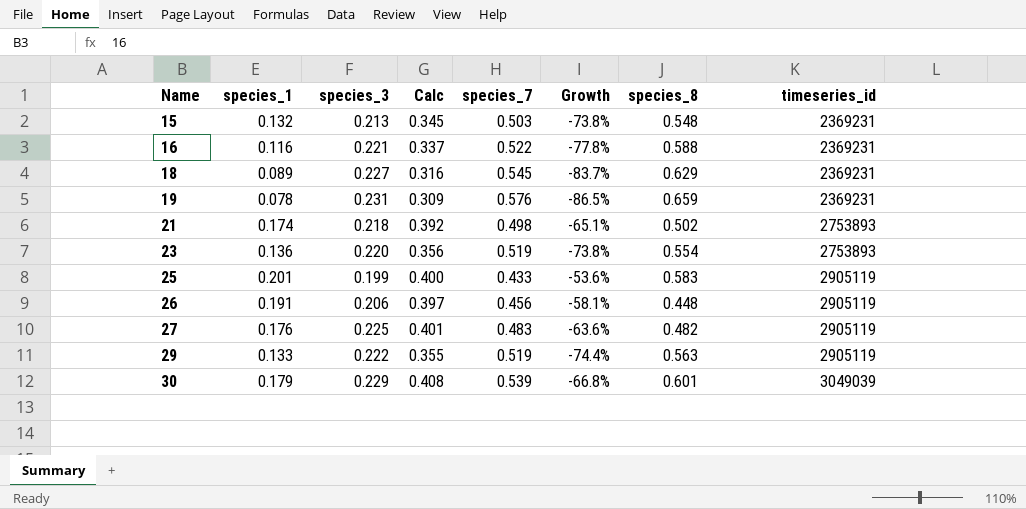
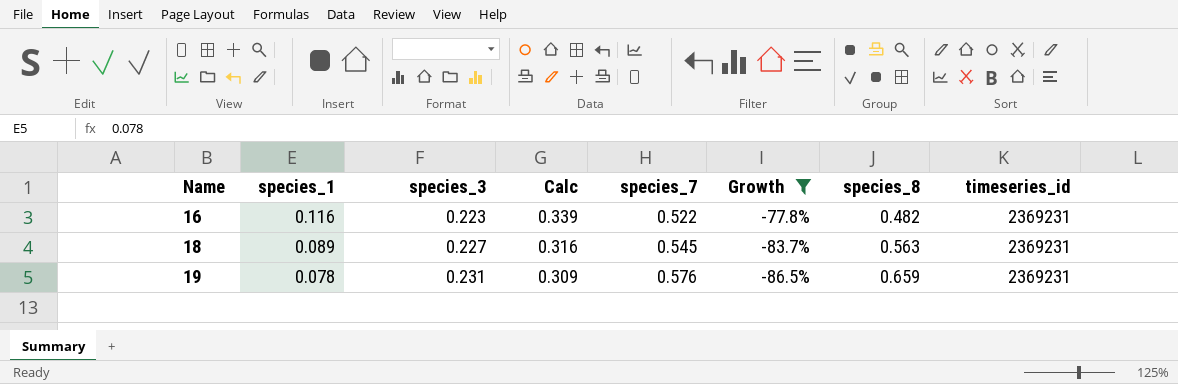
filter: none -> Growth <= -77.8%
16 | species_3: 0.221 -> 0.223
16 | Calc: 0.337 -> 0.339
16 | species_8: 0.588 -> 0.482
18 | species_8: 0.629 -> 0.563

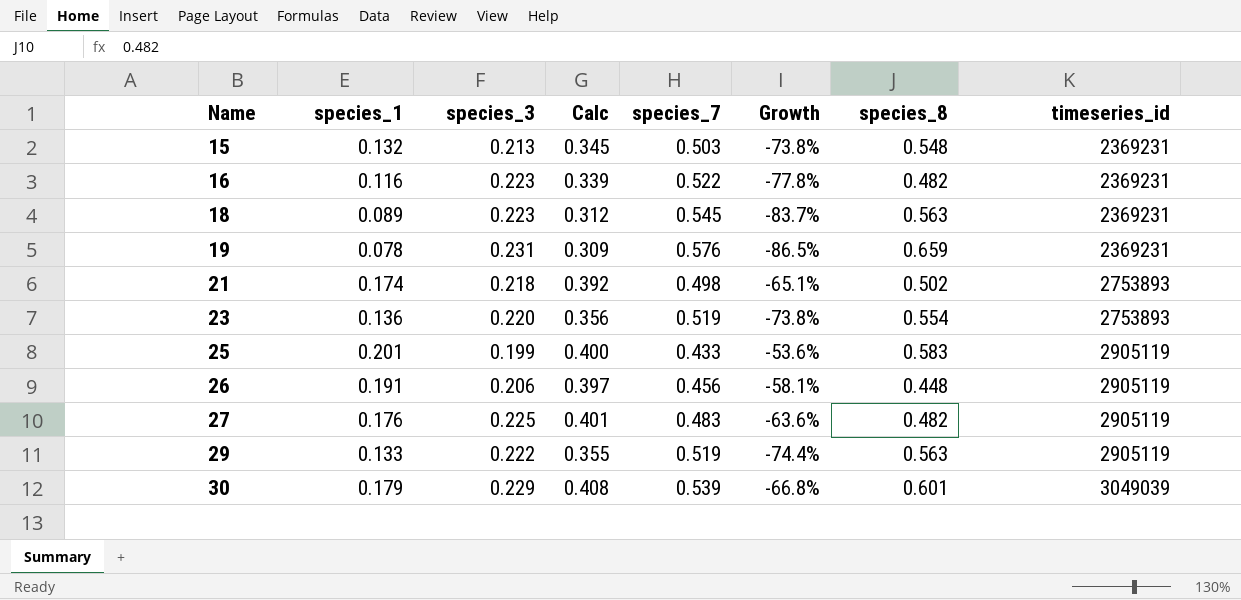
filter: Growth <= -77.8% -> none
18 | species_3: 0.227 -> 0.223
18 | Calc: 0.316 -> 0.312

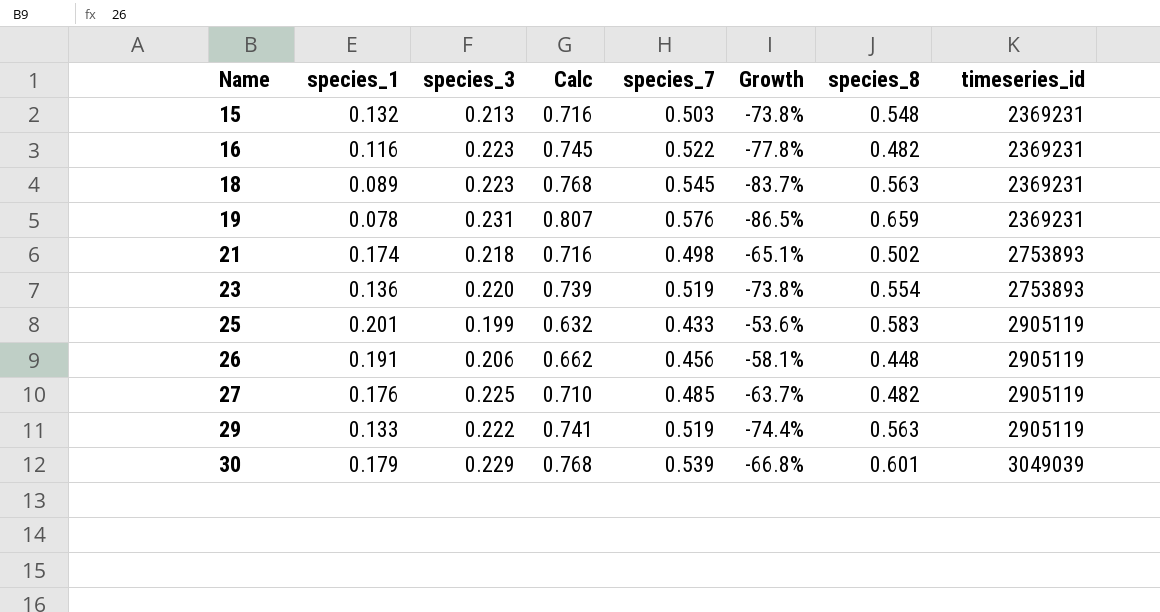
column Calc | formula: [species_1] + [species_3] -> [species_3] + [species_7]
27 | species_7: 0.483 -> 0.485
27 | Growth: -63.6% -> -63.7%

